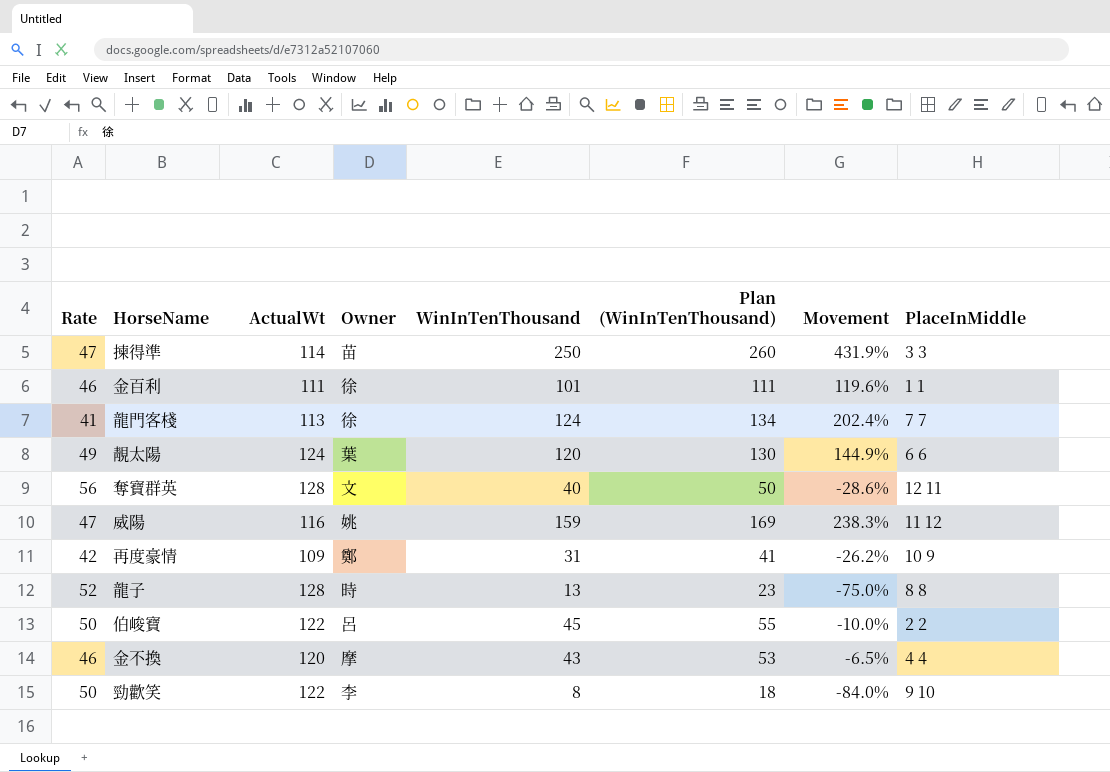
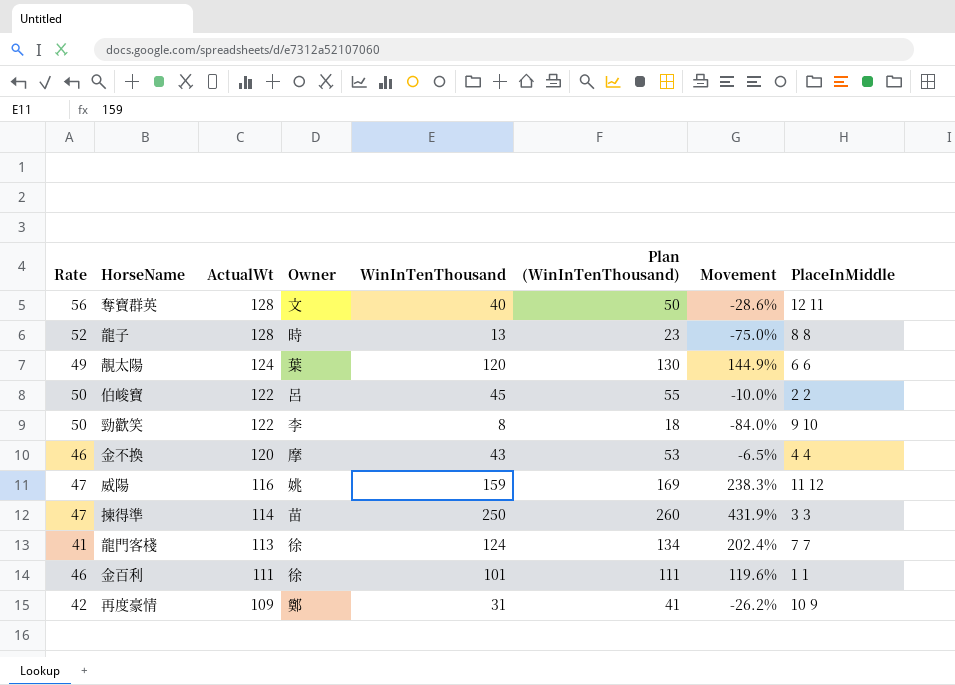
row order: none -> ActualWt descending

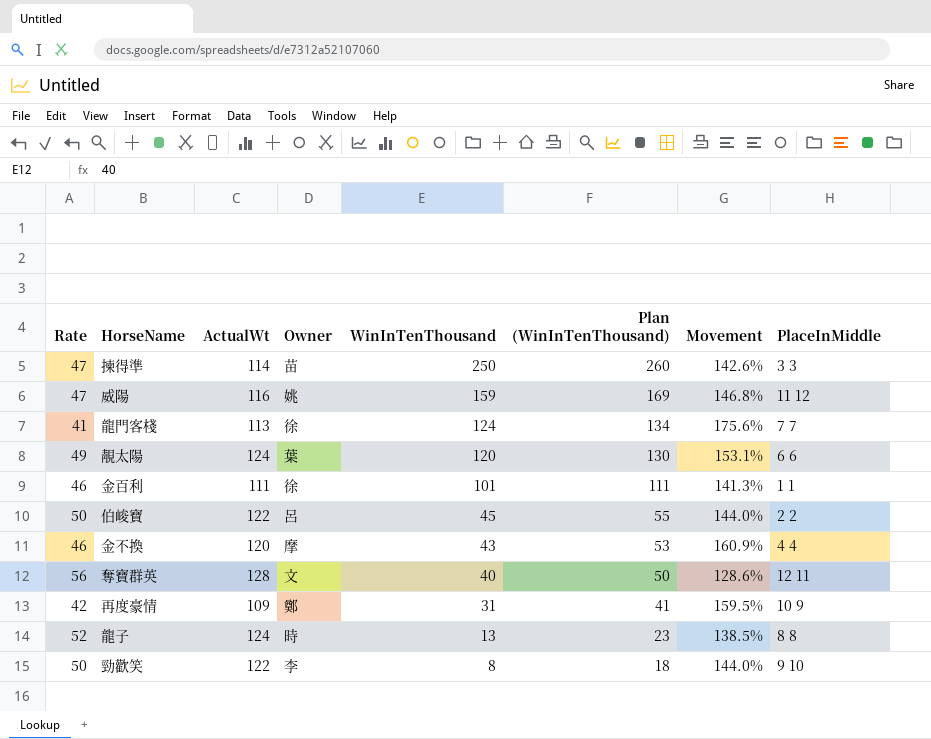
row order: ActualWt descending -> WinInTenThousand descending
column Movement | formula: ([WinInTenThousand] - [Rate]) / [Rate] -> ([ActualWt] - [Rate]) / [Rate]
龍子 | ActualWt: 128 -> 124

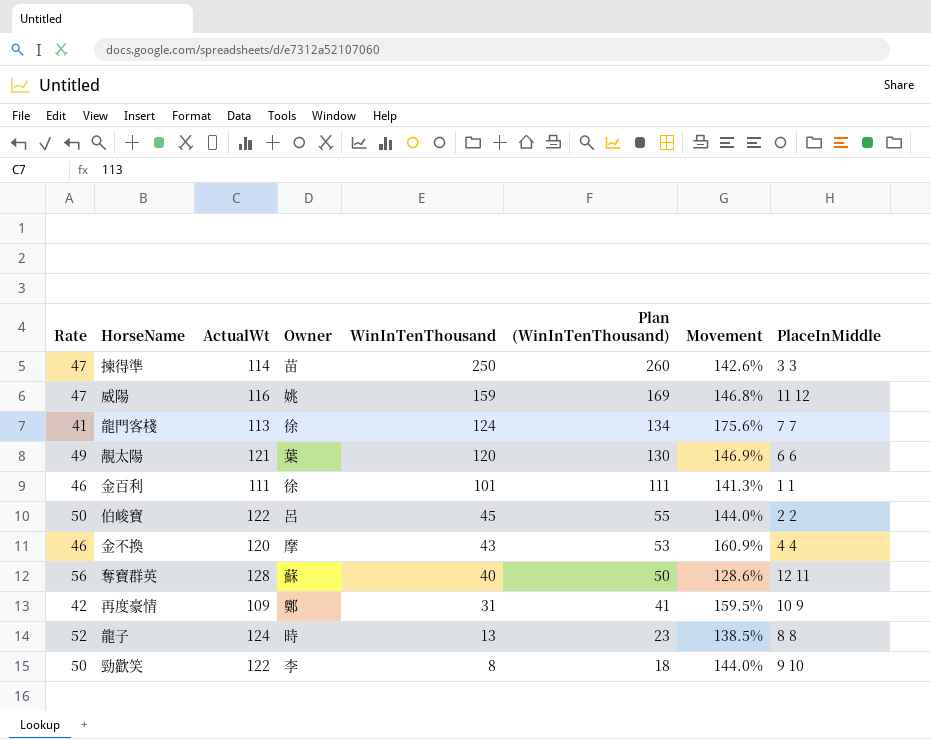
靚太陽 | ActualWt: 124 -> 121
靚太陽 | Movement: 153.1% -> 146.9%
奪寶群英 | Owner: 文 -> 蘇

